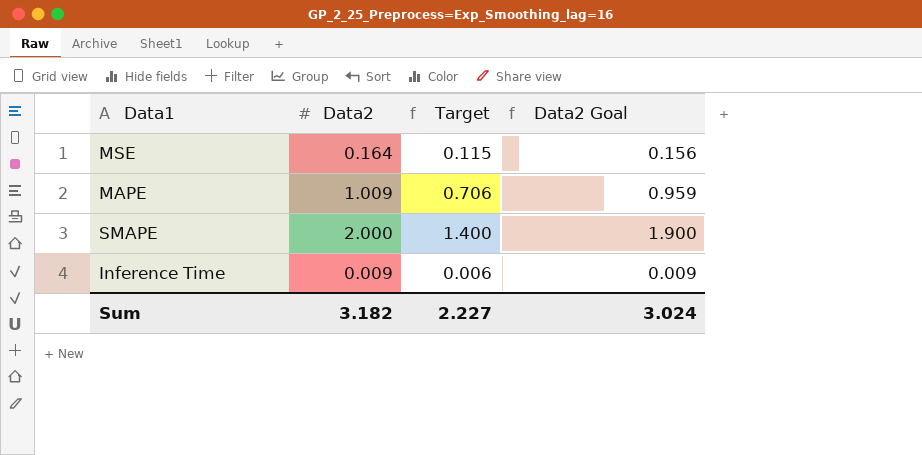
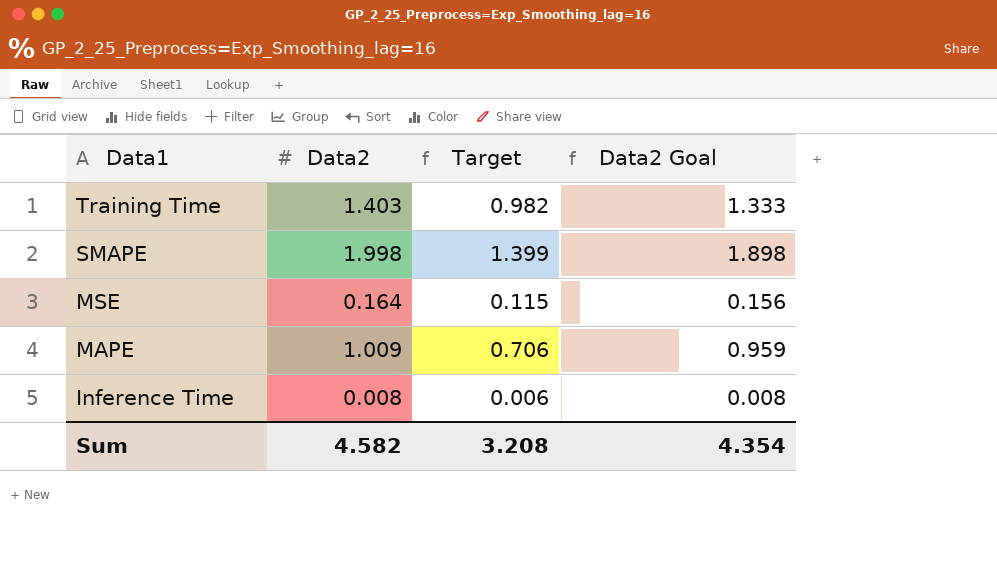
row order: none -> Data1 descending
row Training Time: none -> 1.403 | 0.982 | 1.333
SMAPE | Data2: 2.000 -> 1.998
SMAPE | Target: 1.400 -> 1.399
SMAPE | Data2 Goal: 1.900 -> 1.898
Inference Time | Data2: 0.009 -> 0.008
Inference Time | Data2 Goal: 0.009 -> 0.008
Sum | Data2: 3.182 -> 4.582
Sum | Target: 2.227 -> 3.208
Sum | Data2 Goal: 3.024 -> 4.354

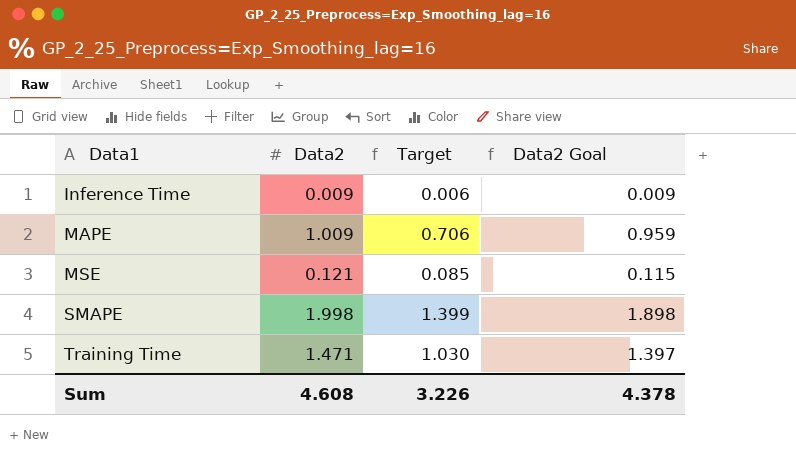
row order: Data1 descending -> Data1 ascending
Inference Time | Data2: 0.008 -> 0.009
Inference Time | Data2 Goal: 0.008 -> 0.009
MSE | Data2: 0.164 -> 0.121
MSE | Target: 0.115 -> 0.085
MSE | Data2 Goal: 0.156 -> 0.115
Training Time | Data2: 1.403 -> 1.471
Training Time | Target: 0.982 -> 1.030
Training Time | Data2 Goal: 1.333 -> 1.397
Sum | Data2: 4.582 -> 4.608
Sum | Target: 3.208 -> 3.226
Sum | Data2 Goal: 4.354 -> 4.378

